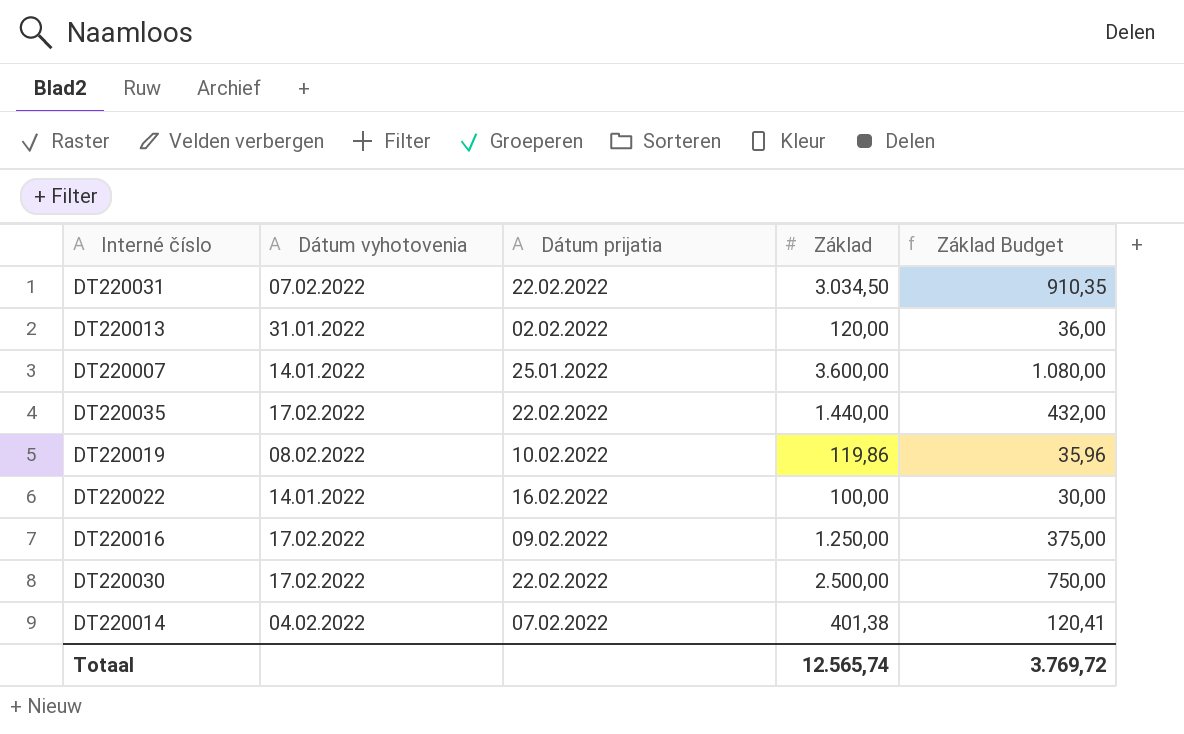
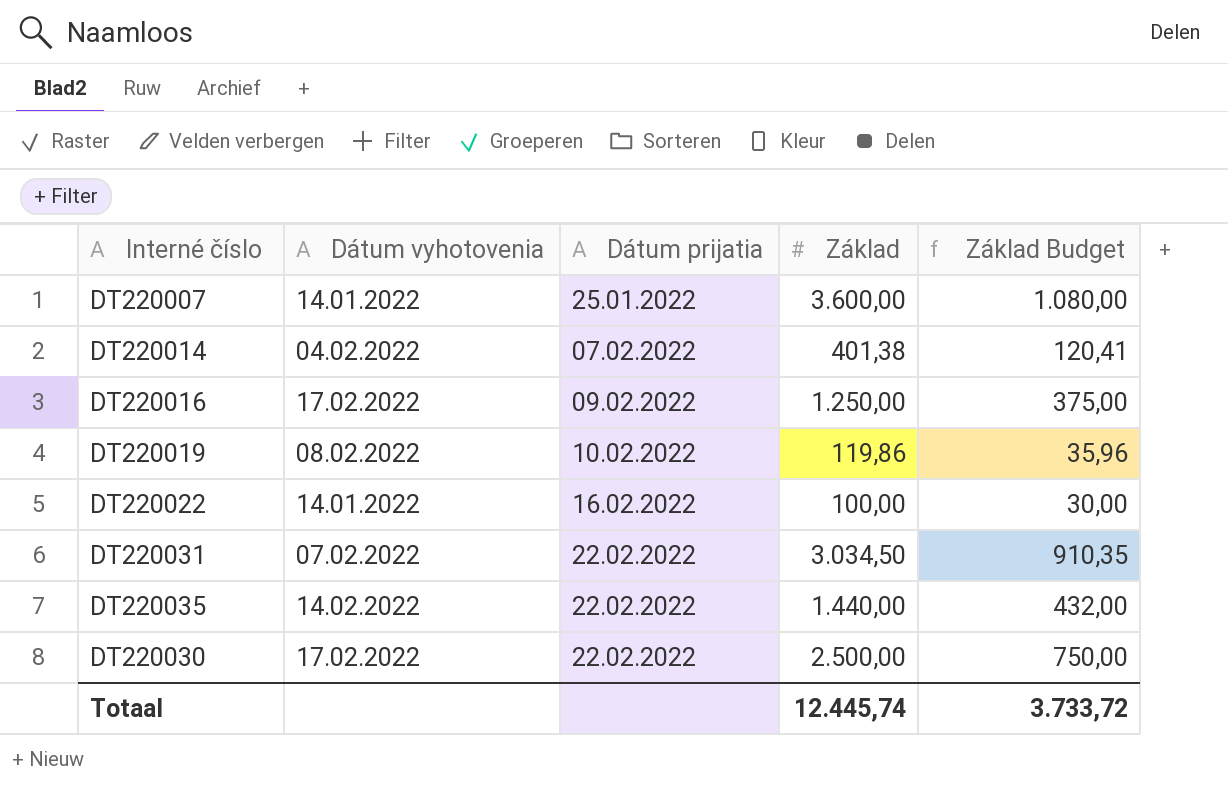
row order: none -> Dátum prijatia ascending
row DT220013: 31.01.2022 | 02.02.2022 | 120,00 | 36,00 -> none
DT220035 | Dátum vyhotovenia: 17.02.2022 -> 14.02.2022
Totaal | Základ: 12.565,74 -> 12.445,74
Totaal | Základ Budget: 3.769,72 -> 3.733,72

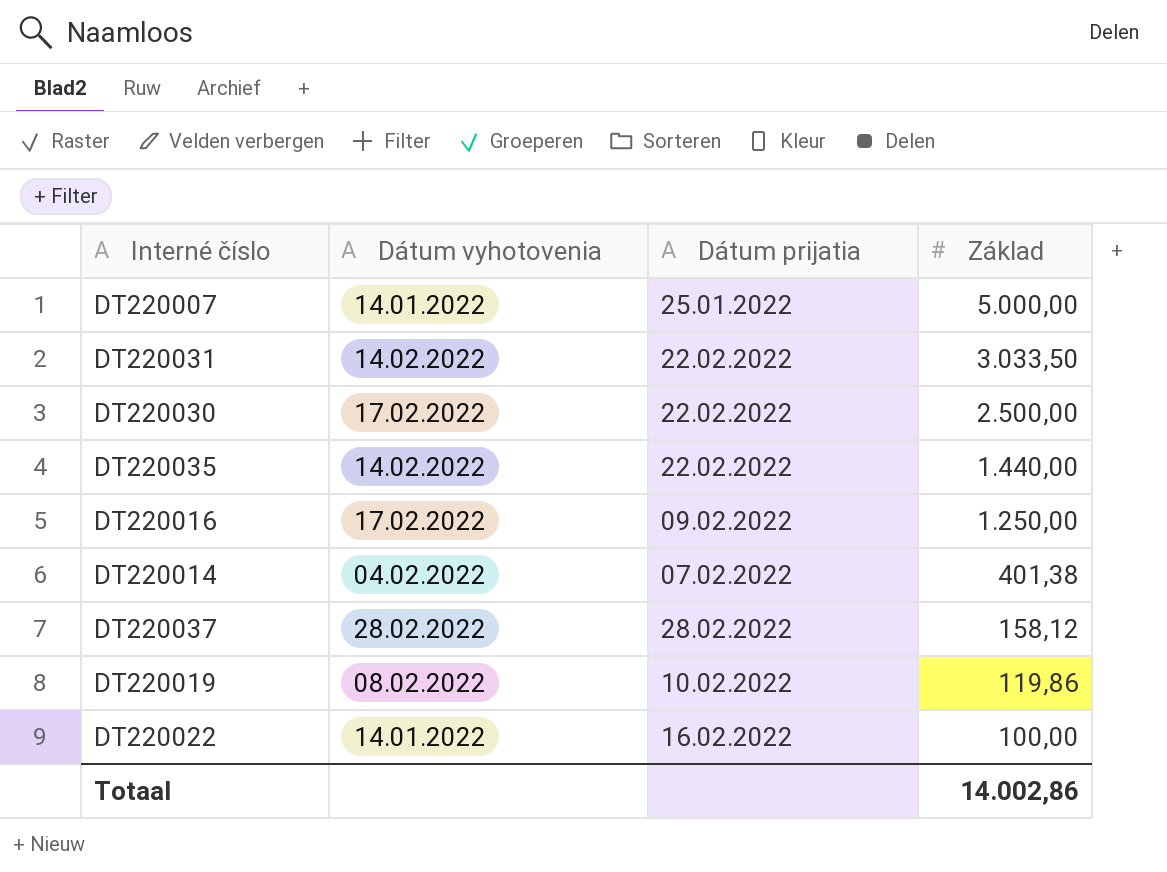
row order: Dátum prijatia ascending -> Základ descending
column Základ Budget | formula: [Základ] * 0,3 -> none
DT220007 | Základ: 3.600,00 -> 5.000,00
DT220031 | Dátum vyhotovenia: 07.02.2022 -> 14.02.2022
DT220031 | Základ: 3.034,50 -> 3.033,50
row DT220037: none -> 28.02.2022 | 28.02.2022 | 158,12
Totaal | Základ: 12.445,74 -> 14.002,86

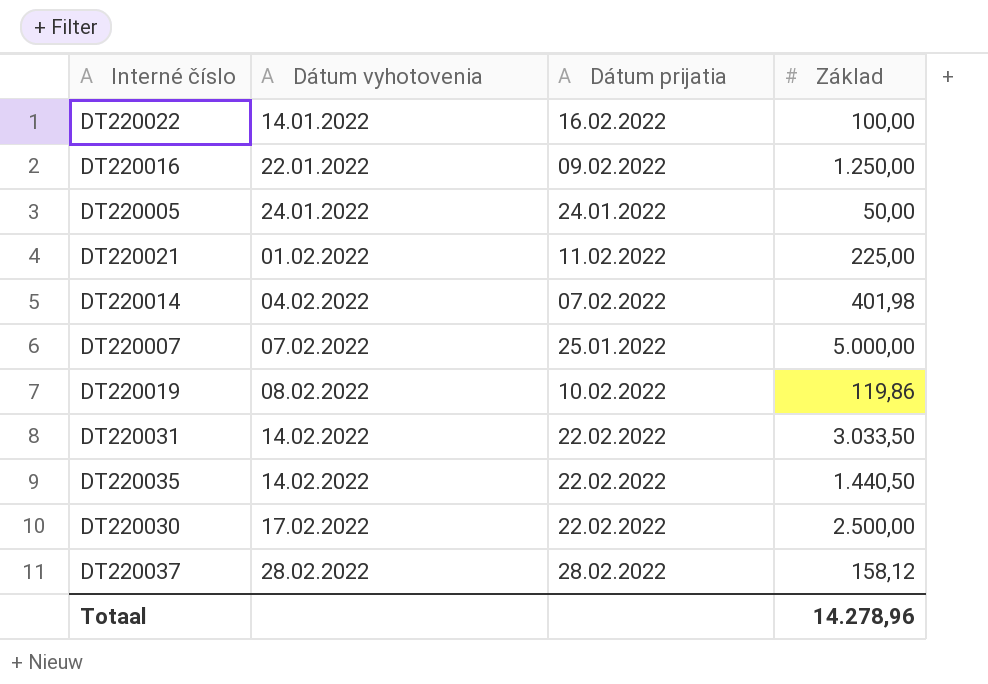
row order: Základ descending -> Dátum vyhotovenia ascending
DT220016 | Dátum vyhotovenia: 17.02.2022 -> 22.01.2022
row DT220005: none -> 24.01.2022 | 24.01.2022 | 50,00
row DT220021: none -> 01.02.2022 | 11.02.2022 | 225,00
DT220014 | Základ: 401,38 -> 401,98
DT220007 | Dátum vyhotovenia: 14.01.2022 -> 07.02.2022
DT220035 | Základ: 1.440,00 -> 1.440,50
Totaal | Základ: 14.002,86 -> 14.278,96

